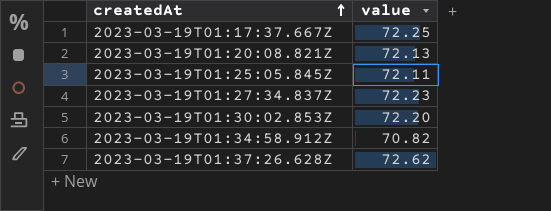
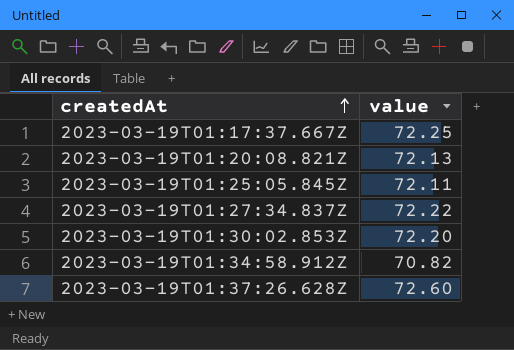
2023-03-19T01:27:34.837Z | value: 72.23 -> 72.22
2023-03-19T01:37:26.628Z | value: 72.62 -> 72.60

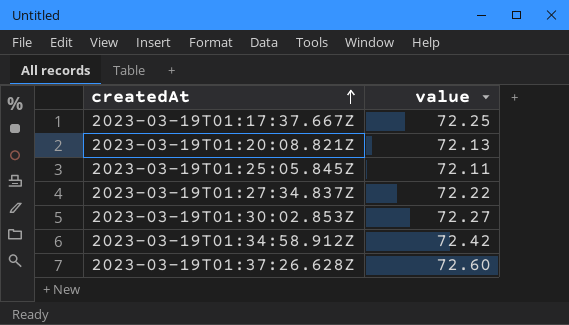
2023-03-19T01:30:02.853Z | value: 72.20 -> 72.27
2023-03-19T01:34:58.912Z | value: 70.82 -> 72.42

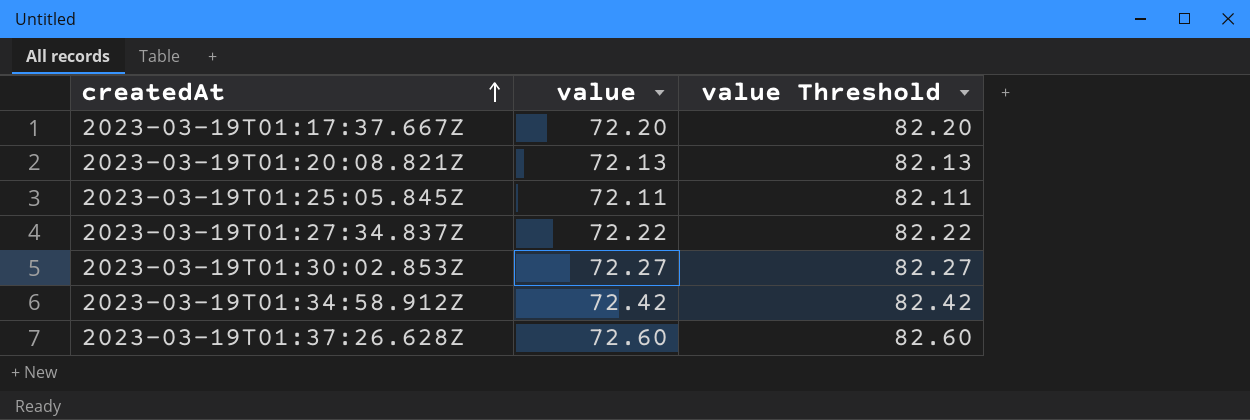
column value Threshold | formula: none -> [value] + 10
2023-03-19T01:17:37.667Z | value: 72.25 -> 72.20

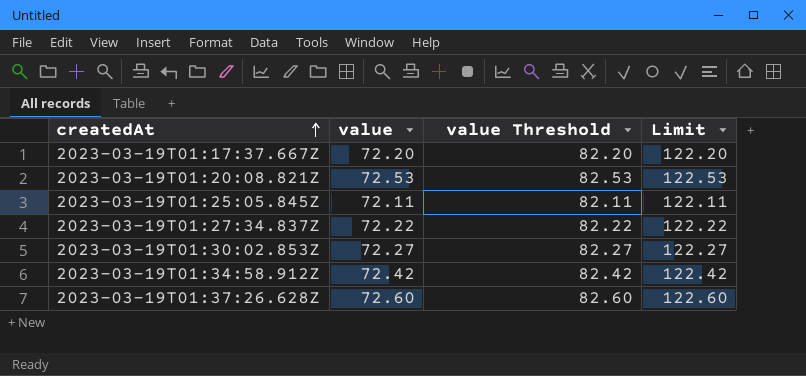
column Limit | formula: none -> [value] + 50
2023-03-19T01:20:08.821Z | value: 72.13 -> 72.53
2023-03-19T01:20:08.821Z | value Threshold: 82.13 -> 82.53

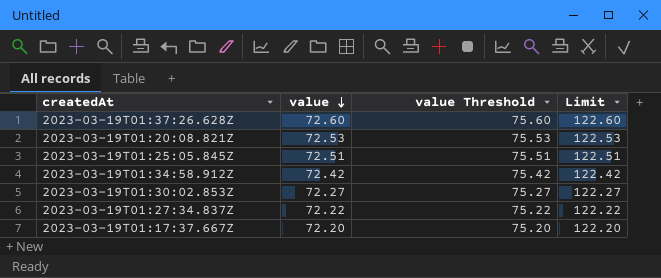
row order: createdAt ascending -> value descending
column value Threshold | formula: [value] + 10 -> [value] + 3
2023-03-19T01:25:05.845Z | value: 72.11 -> 72.51
2023-03-19T01:25:05.845Z | Limit: 122.11 -> 122.51

